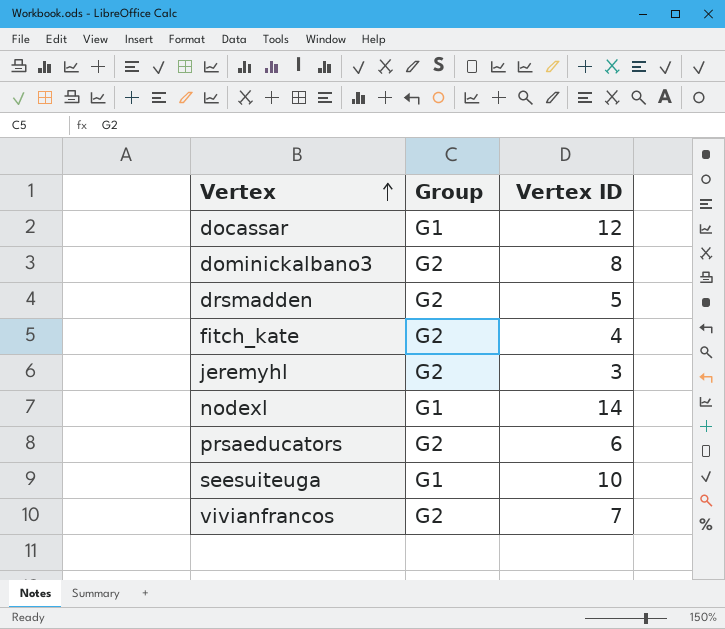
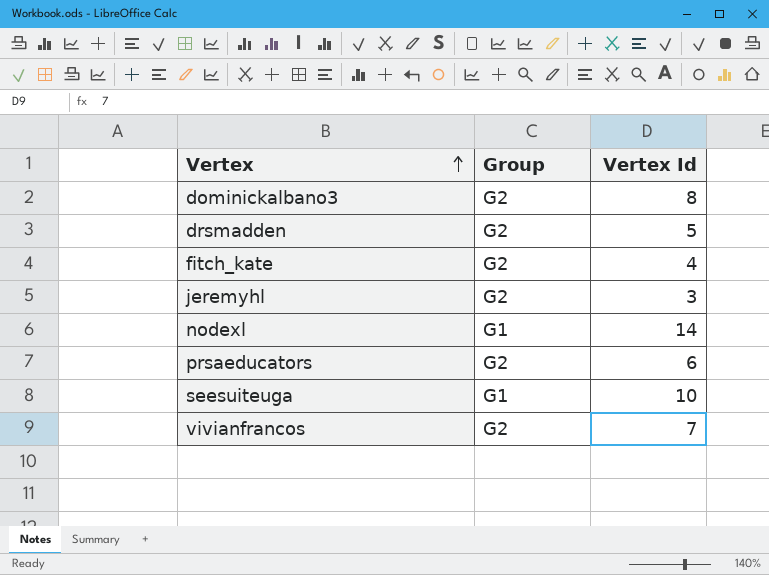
column name: Vertex ID -> Vertex Id
row docassar: G1 | 12 -> none

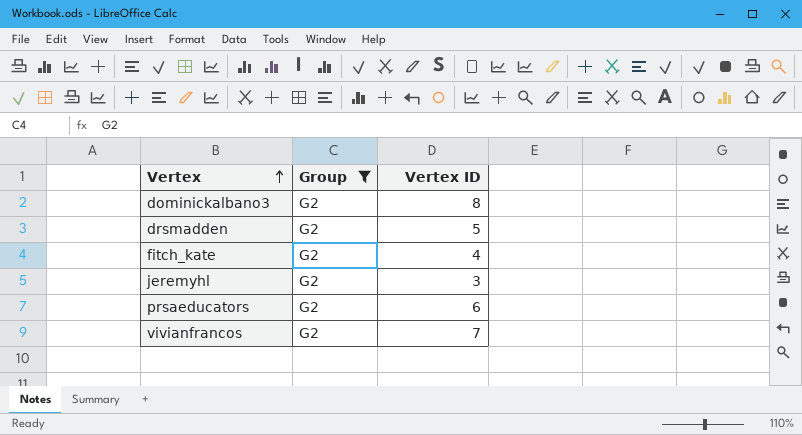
filter: none -> Group = G2
column name: Vertex Id -> Vertex ID

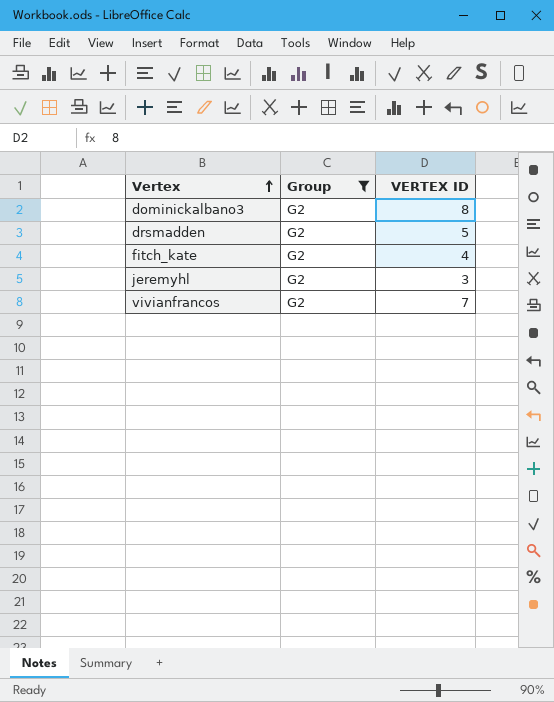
column name: Vertex ID -> VERTEX ID
row prsaeducators: G2 | 6 -> none

